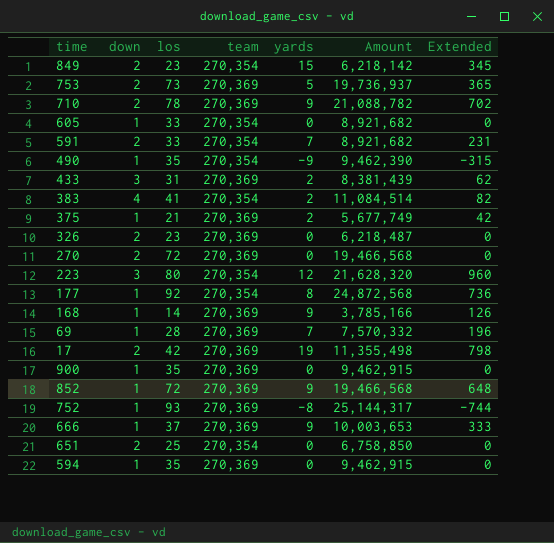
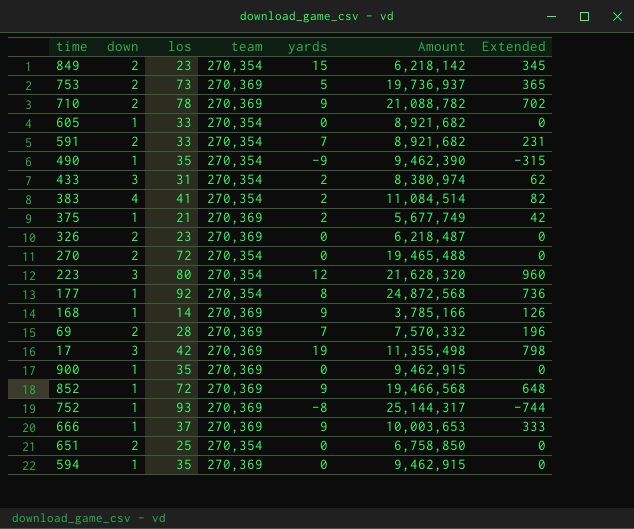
433 | team: 270,369 -> 270,354
433 | Amount: 8,381,439 -> 8,380,974
270 | team: 270,369 -> 270,354
270 | Amount: 19,466,568 -> 19,465,488
69 | down: 1 -> 2
17 | down: 2 -> 3

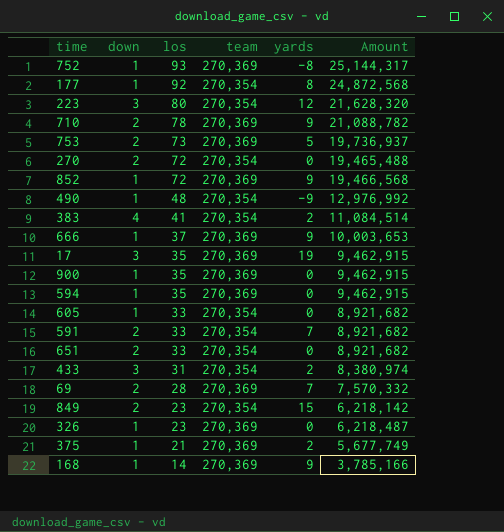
row order: none -> los descending
column Extended | formula: [los] * [yards] -> none
490 | los: 35 -> 48
490 | Amount: 9,462,390 -> 12,976,992
17 | los: 42 -> 35
17 | Amount: 11,355,498 -> 9,462,915
651 | los: 25 -> 33
651 | Amount: 6,758,850 -> 8,921,682
326 | down: 2 -> 1

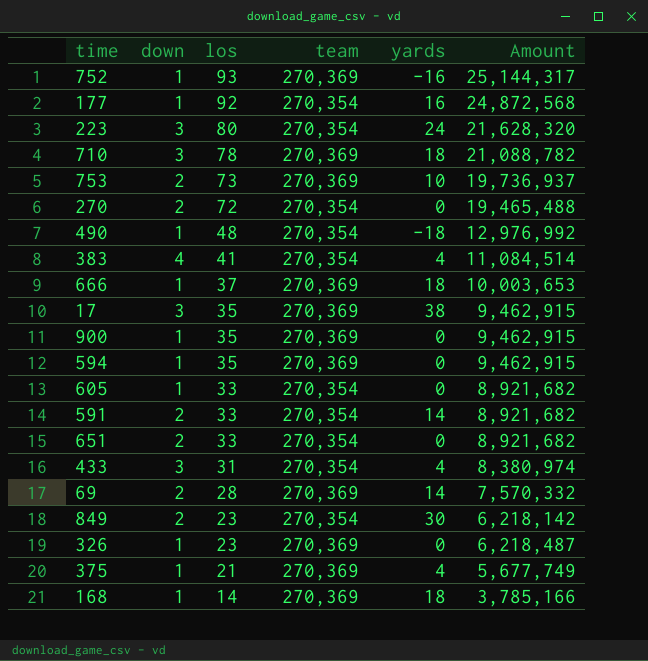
row 852: 1 | 72 | 270,369 | 9 | 19,466,568 -> none
752 | yards: -8 -> -16
177 | yards: 8 -> 16
223 | yards: 12 -> 24
710 | down: 2 -> 3
710 | yards: 9 -> 18
753 | yards: 5 -> 10
490 | yards: -9 -> -18
383 | yards: 2 -> 4
666 | yards: 9 -> 18
17 | yards: 19 -> 38
591 | yards: 7 -> 14
433 | yards: 2 -> 4
69 | yards: 7 -> 14
849 | yards: 15 -> 30
375 | yards: 2 -> 4
168 | yards: 9 -> 18

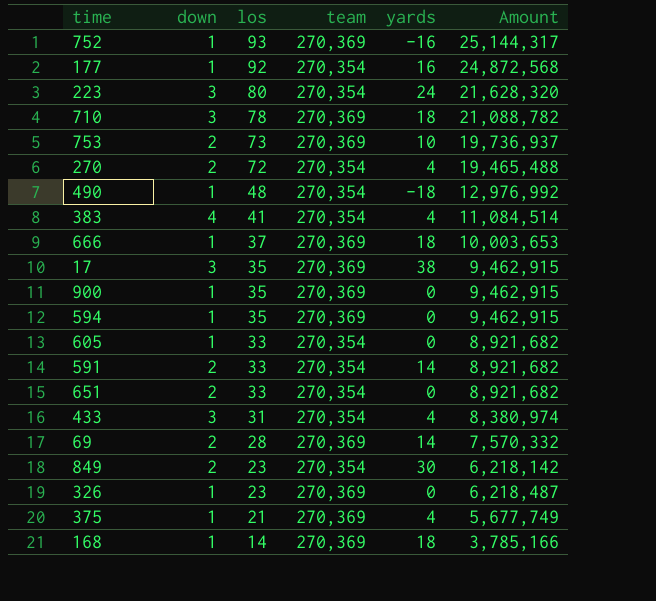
270 | yards: 0 -> 4

